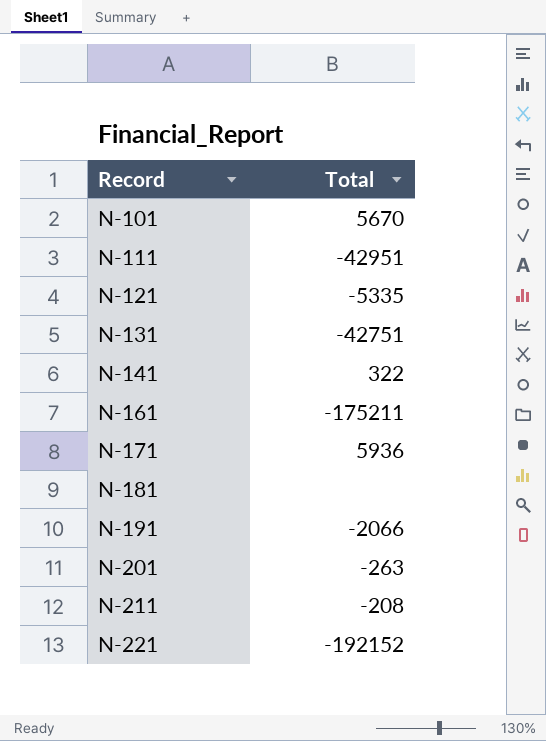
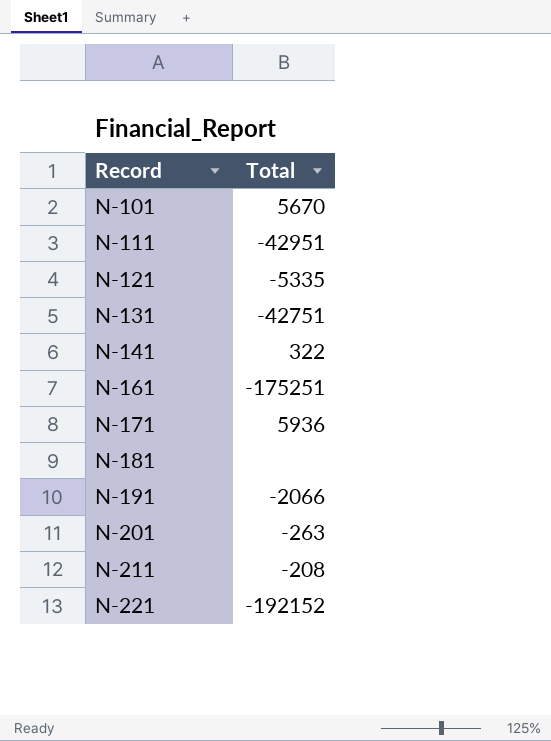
N-161 | Total: -175211 -> -175251

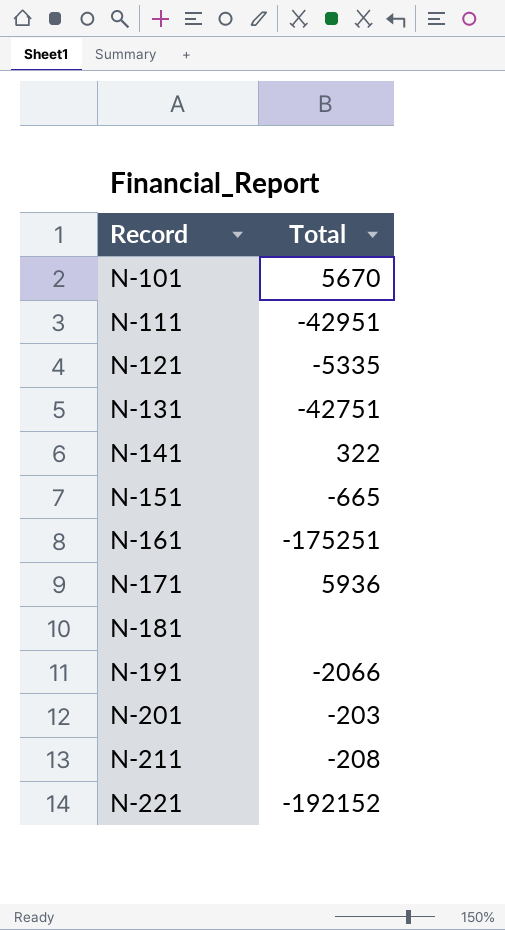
row N-151: none -> -665
N-201 | Total: -263 -> -203

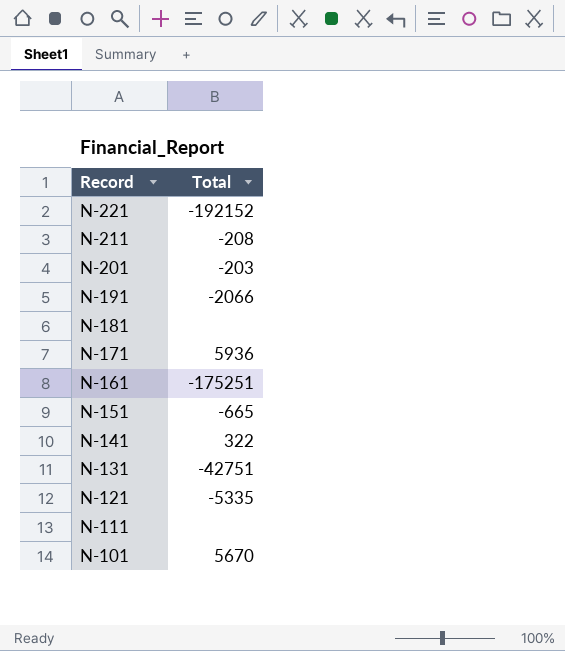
row order: Record ascending -> Record descending
N-111 | Total: -42951 -> none

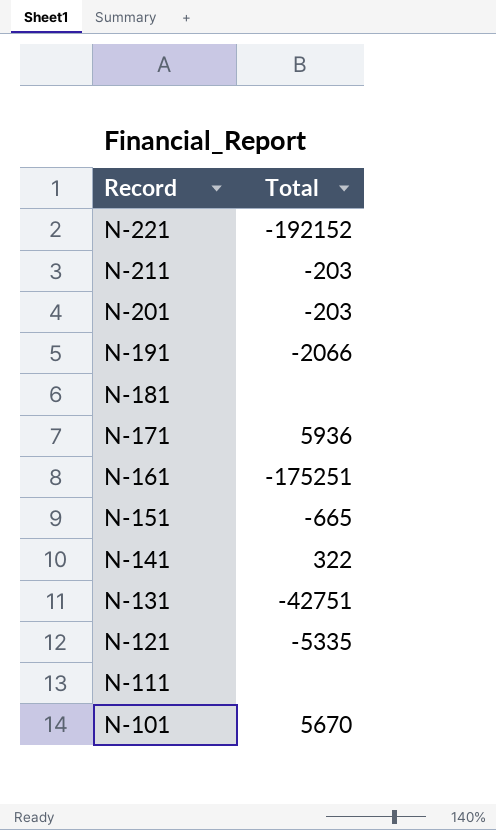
N-211 | Total: -208 -> -203

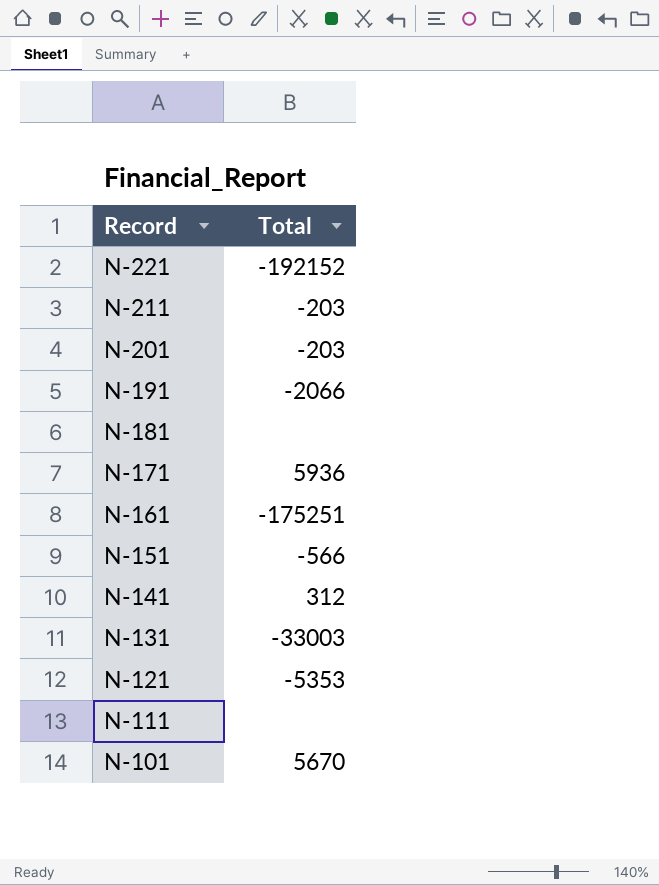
N-151 | Total: -665 -> -566
N-141 | Total: 322 -> 312
N-131 | Total: -42751 -> -33003
N-121 | Total: -5335 -> -5353

